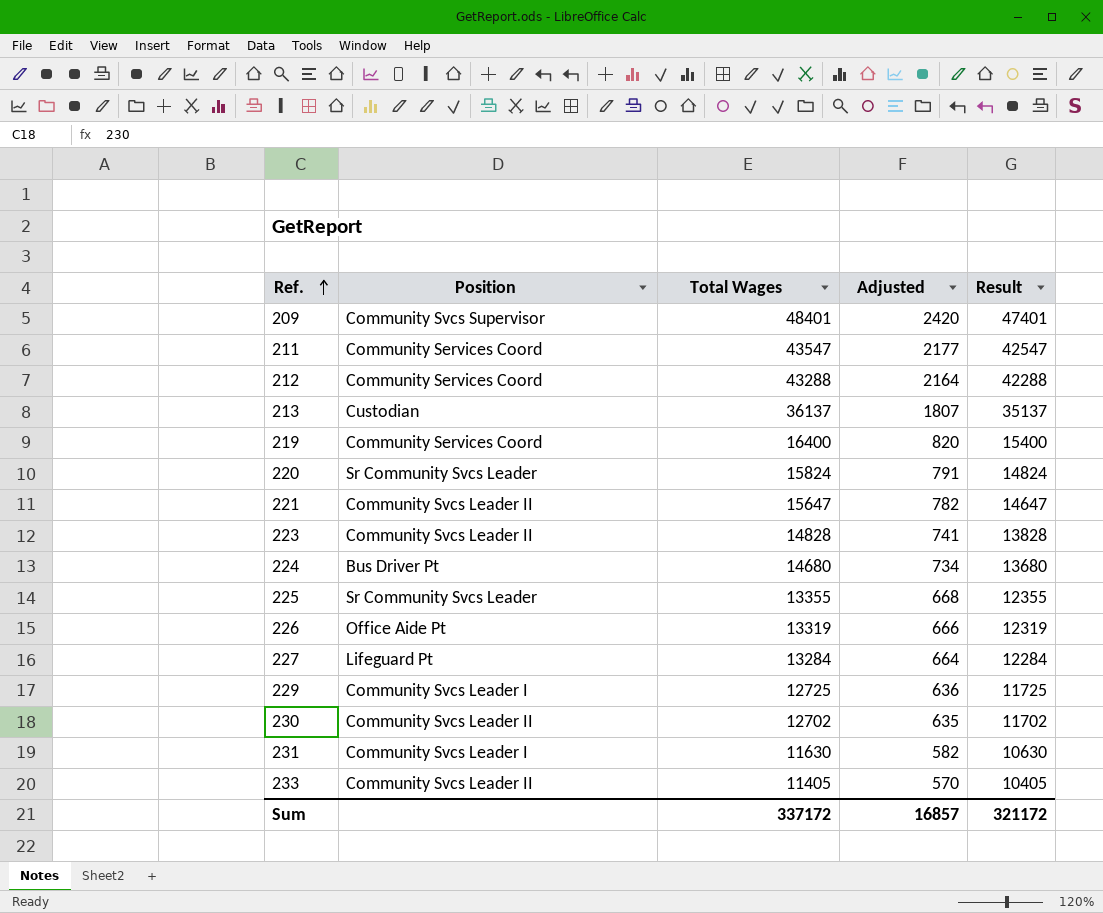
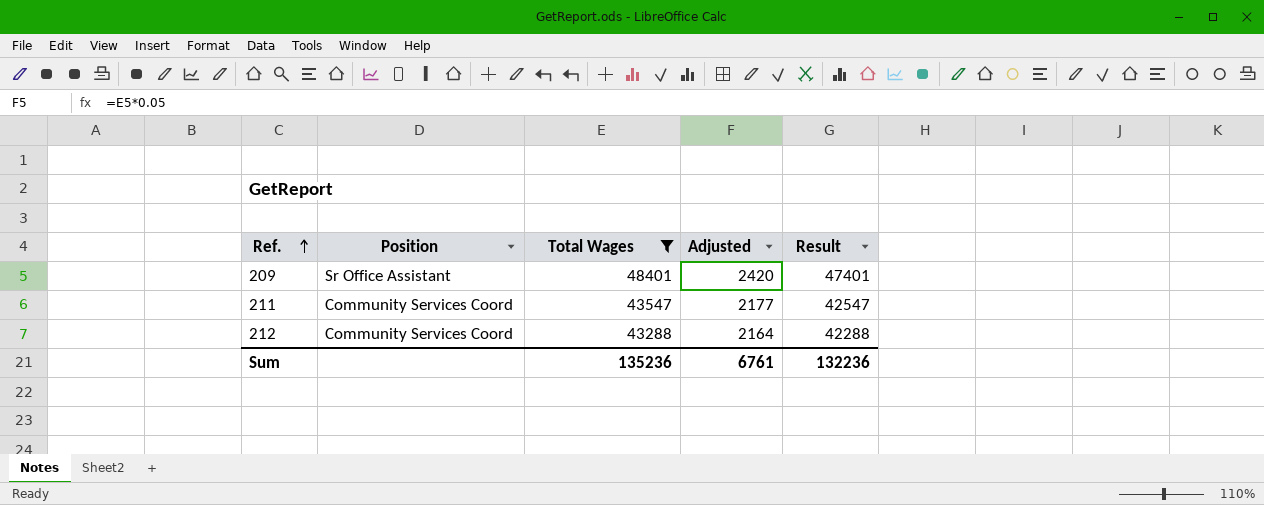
filter: none -> Total Wages >= 43288
209 | Position: Community Svcs Supervisor -> Sr Office Assistant
Sum | Total Wages: 337172 -> 135236
Sum | Adjusted: 16857 -> 6761
Sum | Result: 321172 -> 132236

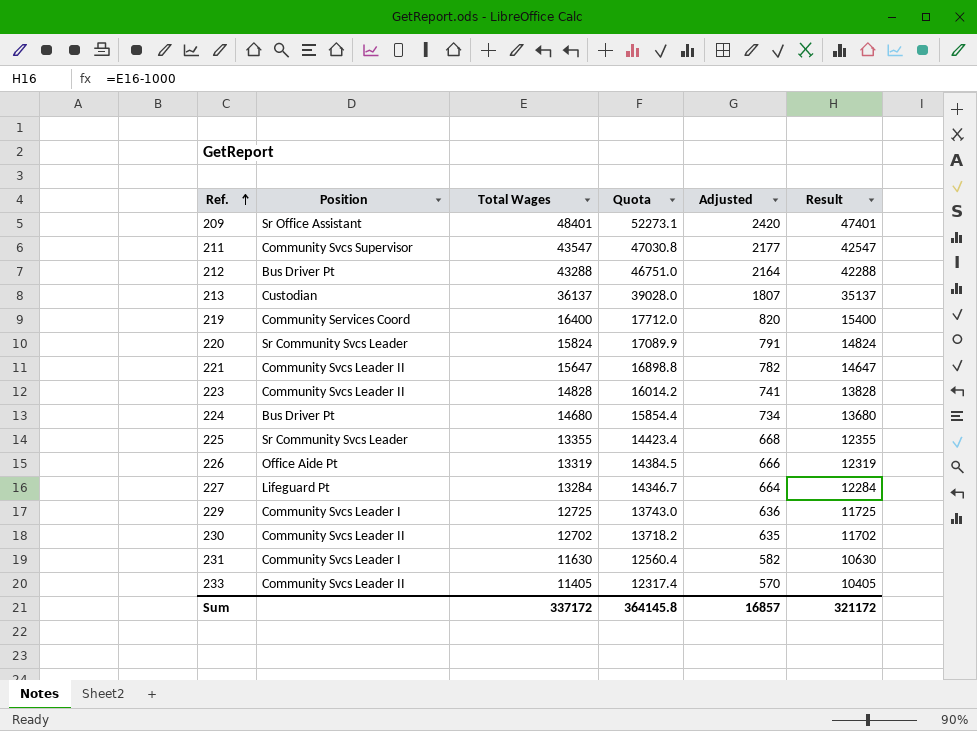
filter: Total Wages >= 43288 -> none
column Quota | formula: none -> [Total Wages] * 1.08
211 | Position: Community Services Coord -> Community Svcs Supervisor
212 | Position: Community Services Coord -> Bus Driver Pt
Sum | Total Wages: 135236 -> 337172
Sum | Adjusted: 6761 -> 16857
Sum | Result: 132236 -> 321172

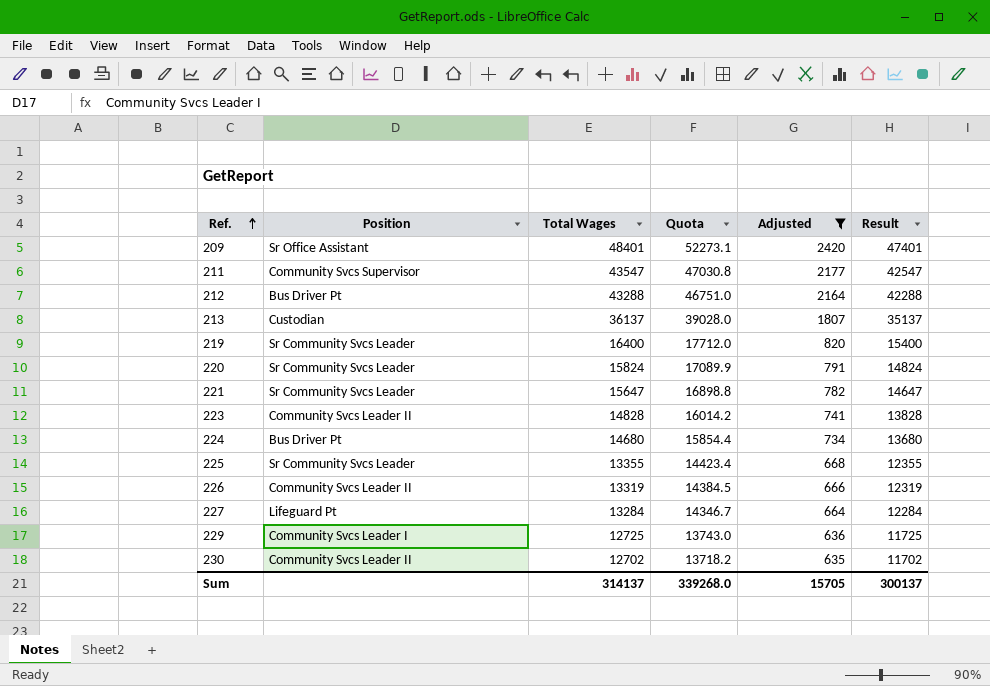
filter: none -> Adjusted >= 635
219 | Position: Community Services Coord -> Sr Community Svcs Leader
221 | Position: Community Svcs Leader II -> Sr Community Svcs Leader
226 | Position: Office Aide Pt -> Community Svcs Leader II
Sum | Total Wages: 337172 -> 314137
Sum | Quota: 364145.8 -> 339268.0
Sum | Adjusted: 16857 -> 15705
Sum | Result: 321172 -> 300137

